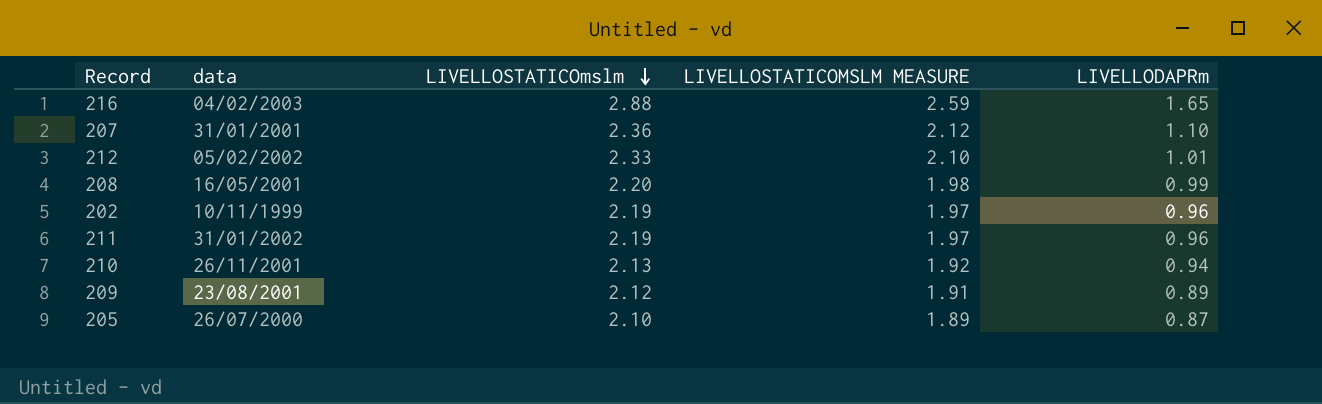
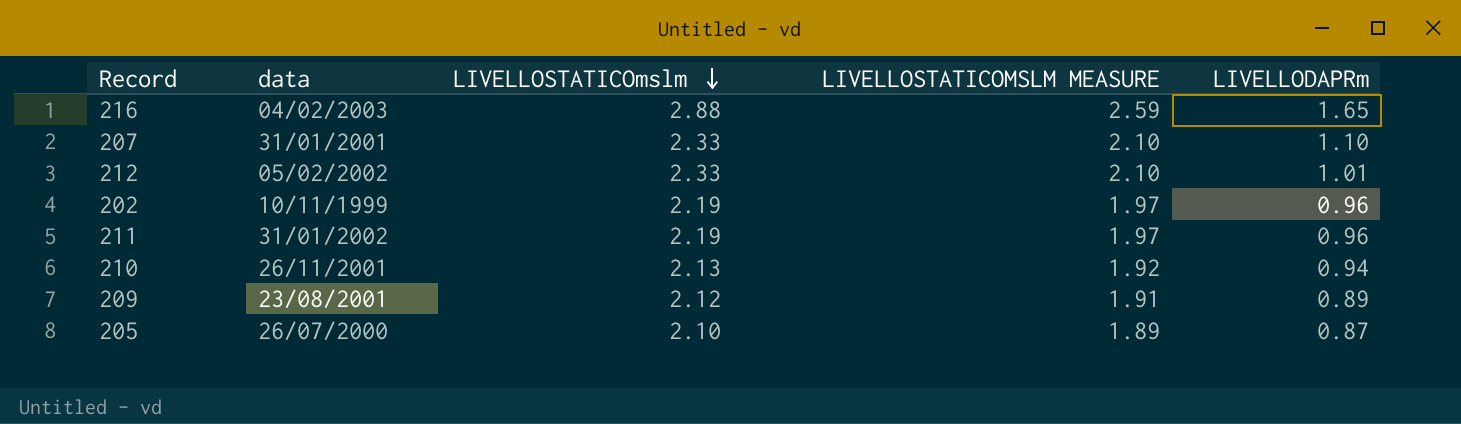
row 208: 16/05/2001 | 2.20 | 1.98 | 0.99 -> none
207 | LIVELLOSTATICOmslm: 2.36 -> 2.33
207 | LIVELLOSTATICOMSLM MEASURE: 2.12 -> 2.10

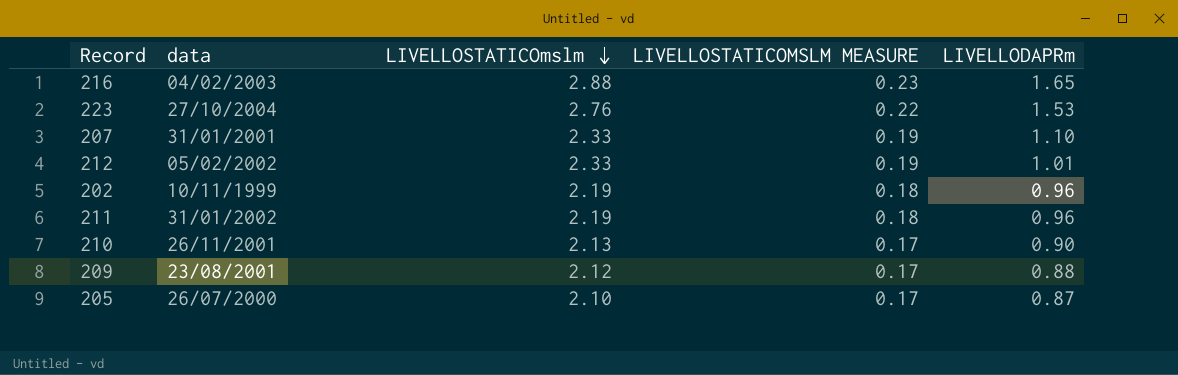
column LIVELLOSTATICOMSLM MEASURE | formula: [LIVELLOSTATICOmslm] * 0.9 -> [LIVELLOSTATICOmslm] * 0.08
row 223: none -> 27/10/2004 | 2.76 | 0.22 | 1.53
210 | LIVELLODAPRm: 0.94 -> 0.90
209 | LIVELLODAPRm: 0.89 -> 0.88

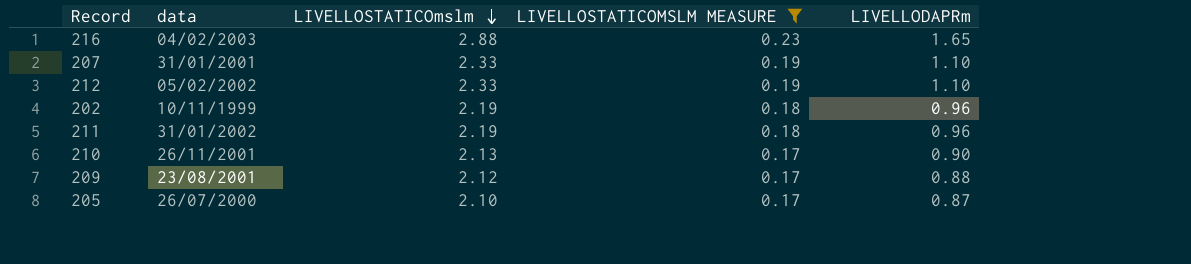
filter: none -> LIVELLOSTATICOMSLM MEASURE != 0.22
212 | LIVELLODAPRm: 1.01 -> 1.10

